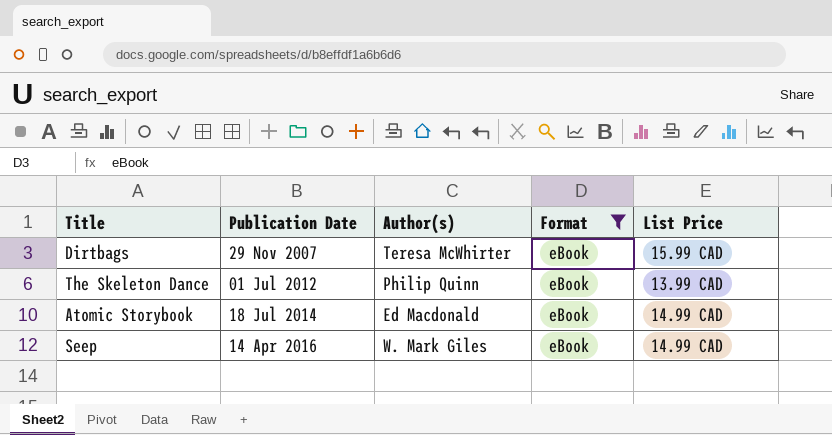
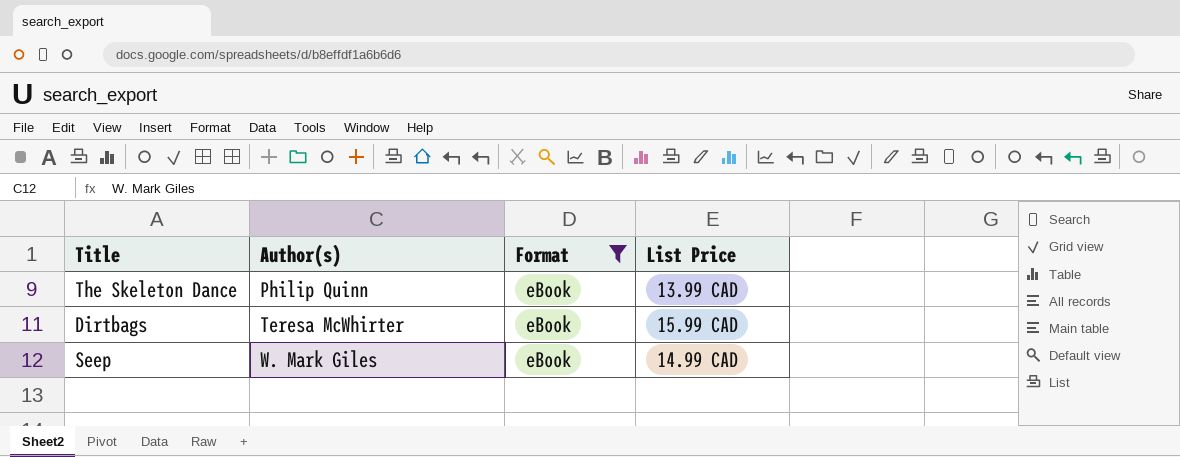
row order: Publication Date ascending -> Author(s) ascending
column Publication Date | position: 2 -> none
row Atomic Storybook: 18 Jul 2014 | Ed Macdonald | eBook | 14.99 CAD -> none

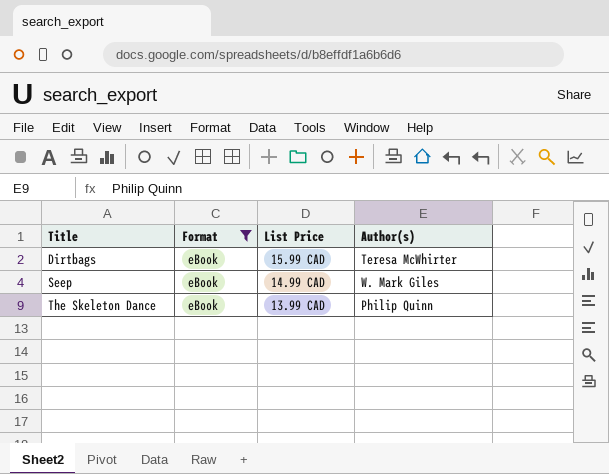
row order: Author(s) ascending -> Title ascending
column Author(s) | position: 2 -> 4

